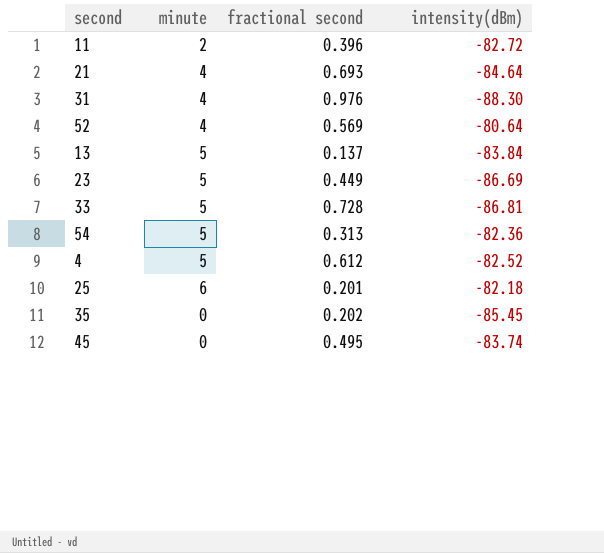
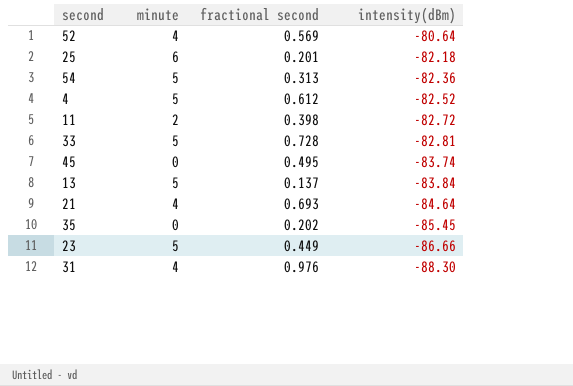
row order: none -> intensity(dBm) descending
11 | fractional second: 0.396 -> 0.398
33 | intensity(dBm): -86.81 -> -82.81
23 | intensity(dBm): -86.69 -> -86.66

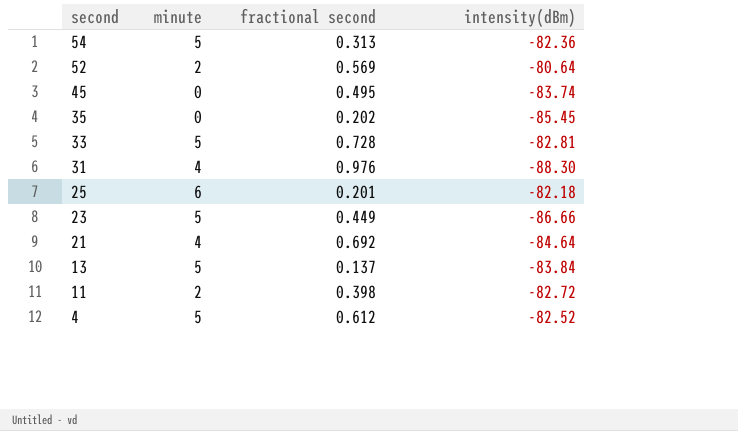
row order: intensity(dBm) descending -> second descending
52 | minute: 4 -> 2
21 | fractional second: 0.693 -> 0.692

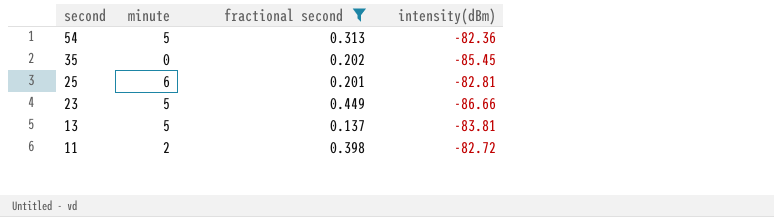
filter: none -> fractional second <= 0.449
25 | intensity(dBm): -82.18 -> -82.81
13 | intensity(dBm): -83.84 -> -83.81

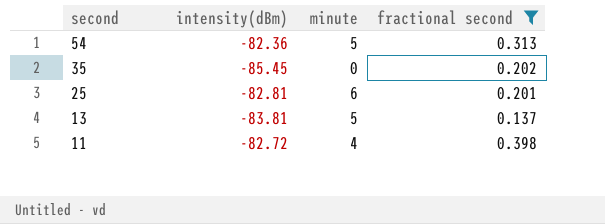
column intensity(dBm) | position: 4 -> 2
row 23: 5 | 0.449 | -86.66 -> none
11 | minute: 2 -> 4

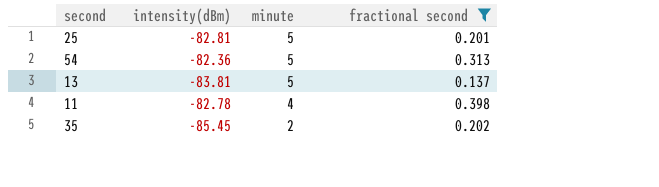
row order: second descending -> minute descending
25 | minute: 6 -> 5
11 | intensity(dBm): -82.72 -> -82.78
35 | minute: 0 -> 2

